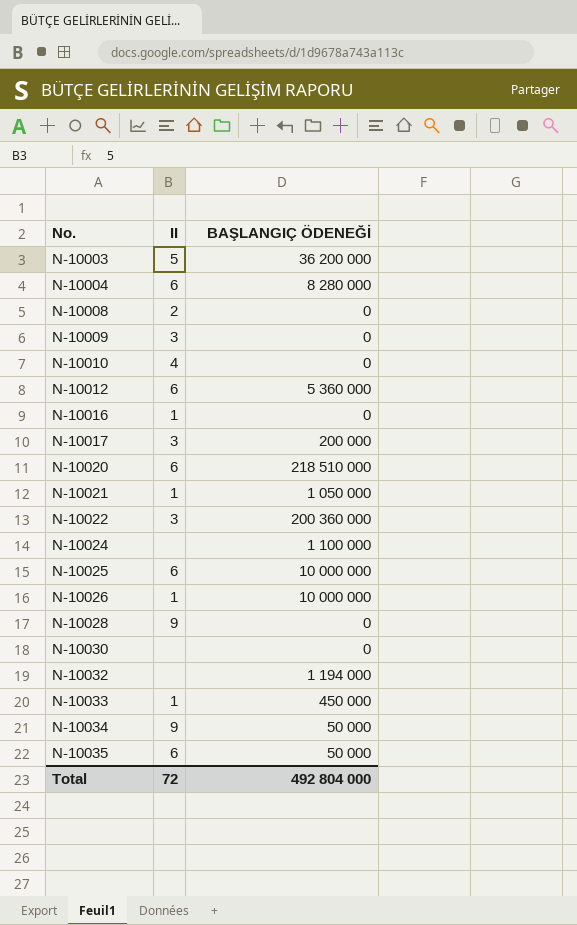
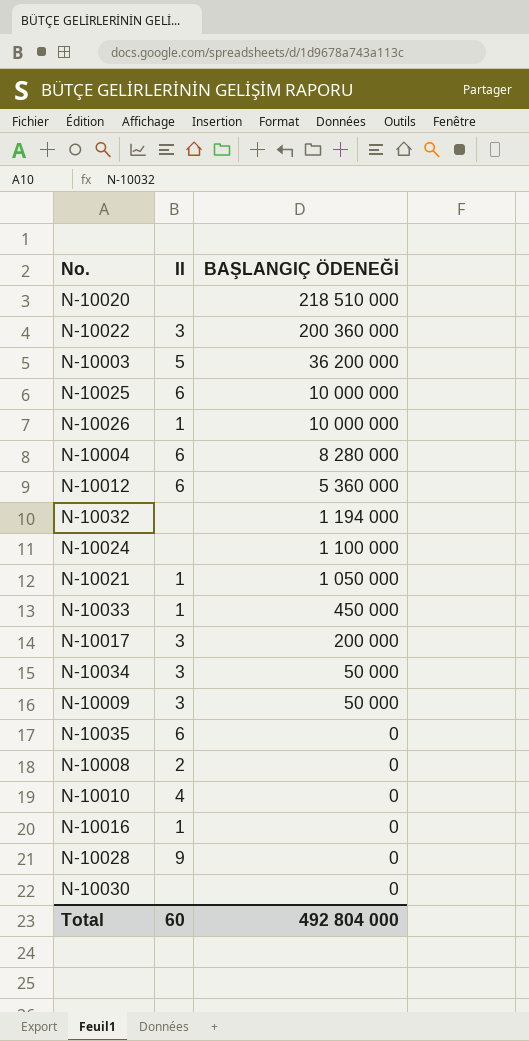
row order: No. ascending -> BAŞLANGIÇ ÖDENEĞİ descending
N-10020 | II: 6 -> none
N-10034 | II: 9 -> 3
N-10009 | BAŞLANGIÇ ÖDENEĞİ: 0 -> 50 000
N-10035 | BAŞLANGIÇ ÖDENEĞİ: 50 000 -> 0
Total | II: 72 -> 60

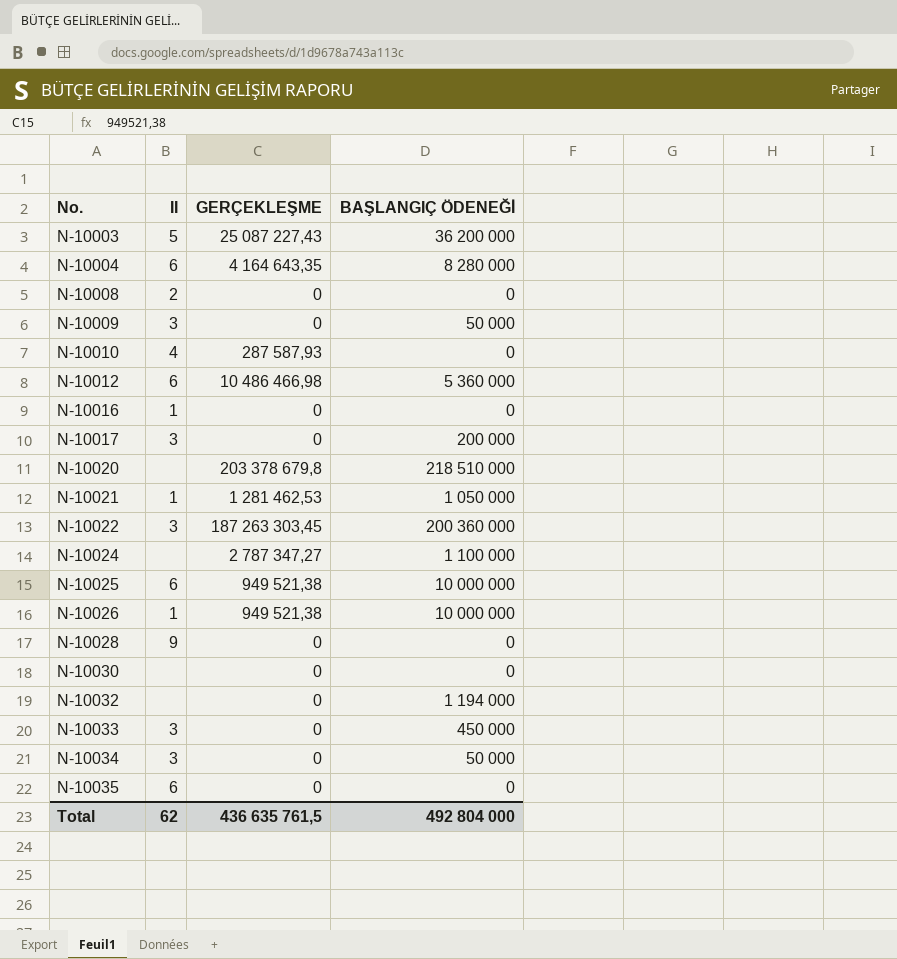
row order: BAŞLANGIÇ ÖDENEĞİ descending -> No. ascending
column GERÇEKLEŞME | position: none -> 3
N-10033 | II: 1 -> 3
Total | II: 60 -> 62

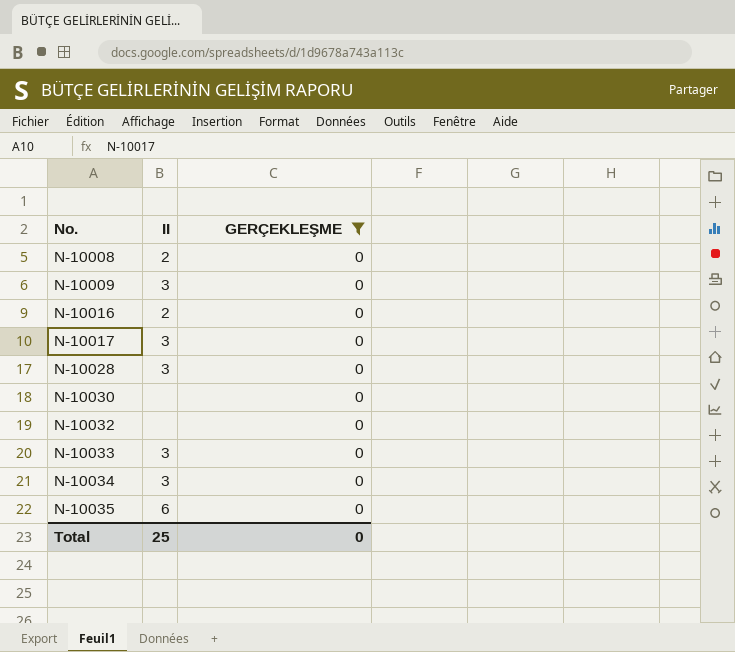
filter: none -> GERÇEKLEŞME = 0
column BAŞLANGIÇ ÖDENEĞİ | position: 4 -> none
N-10016 | II: 1 -> 2
N-10028 | II: 9 -> 3
Total | II: 62 -> 25
Total | GERÇEKLEŞME: 436 635 761,5 -> 0

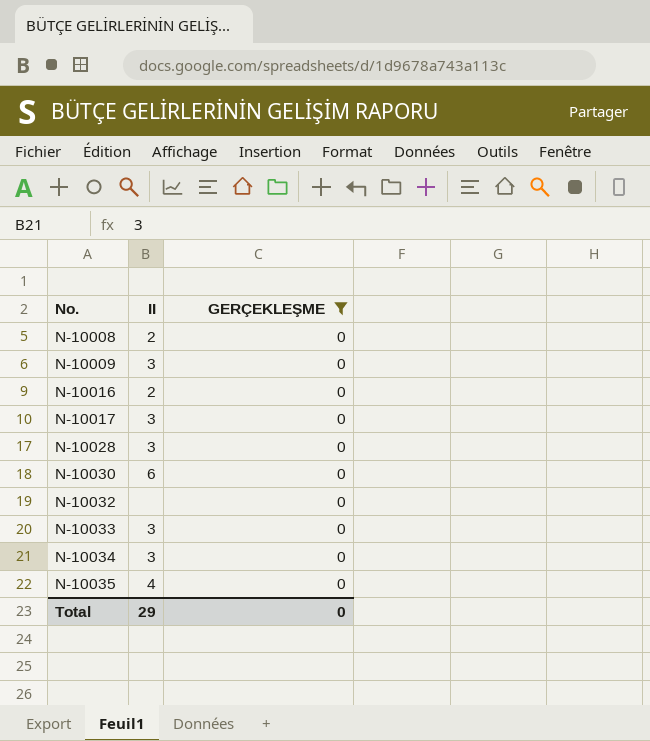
N-10030 | II: none -> 6
N-10035 | II: 6 -> 4
Total | II: 25 -> 29

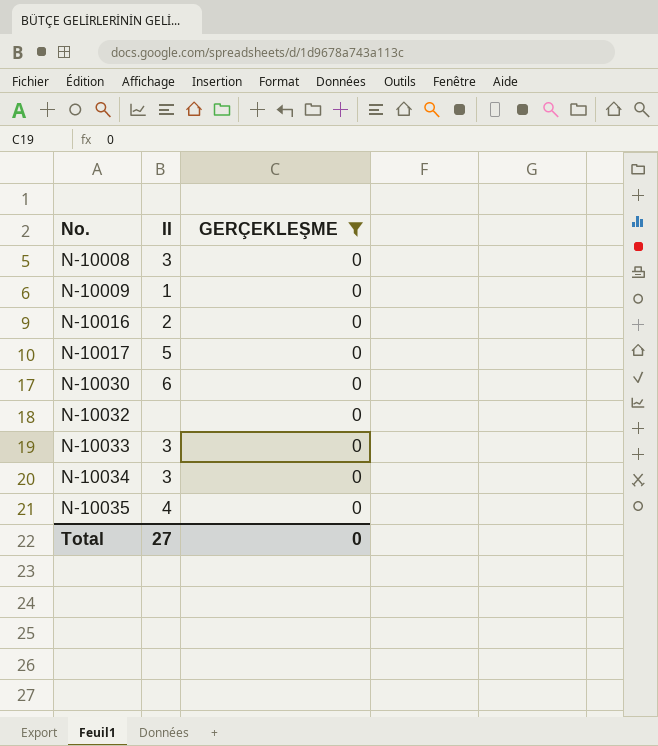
row N-10028: 3 | 0 -> none
N-10008 | II: 2 -> 3
N-10009 | II: 3 -> 1
N-10017 | II: 3 -> 5
Total | II: 29 -> 27

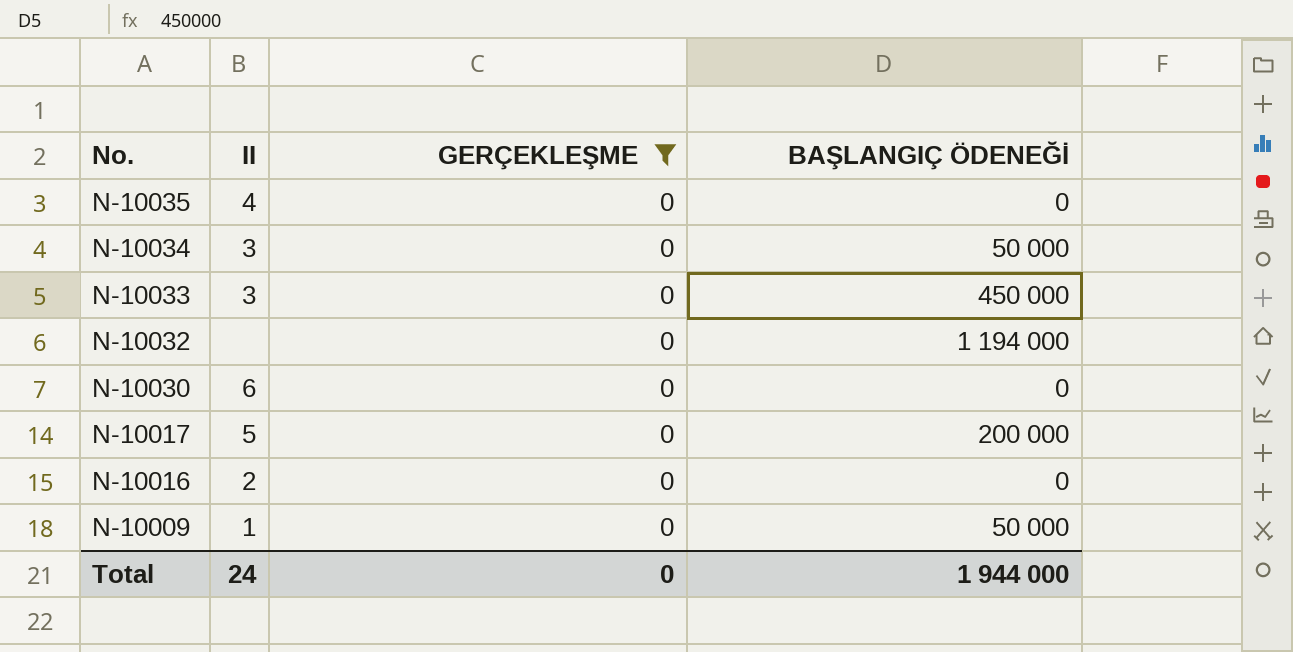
row order: No. ascending -> No. descending
column BAŞLANGIÇ ÖDENEĞİ | position: none -> 4
row N-10008: 3 | 0 -> none
Total | II: 27 -> 24

